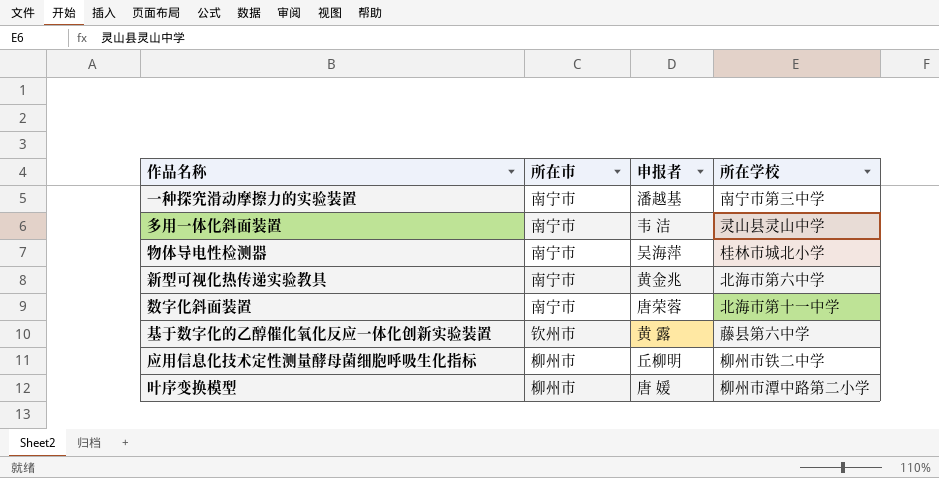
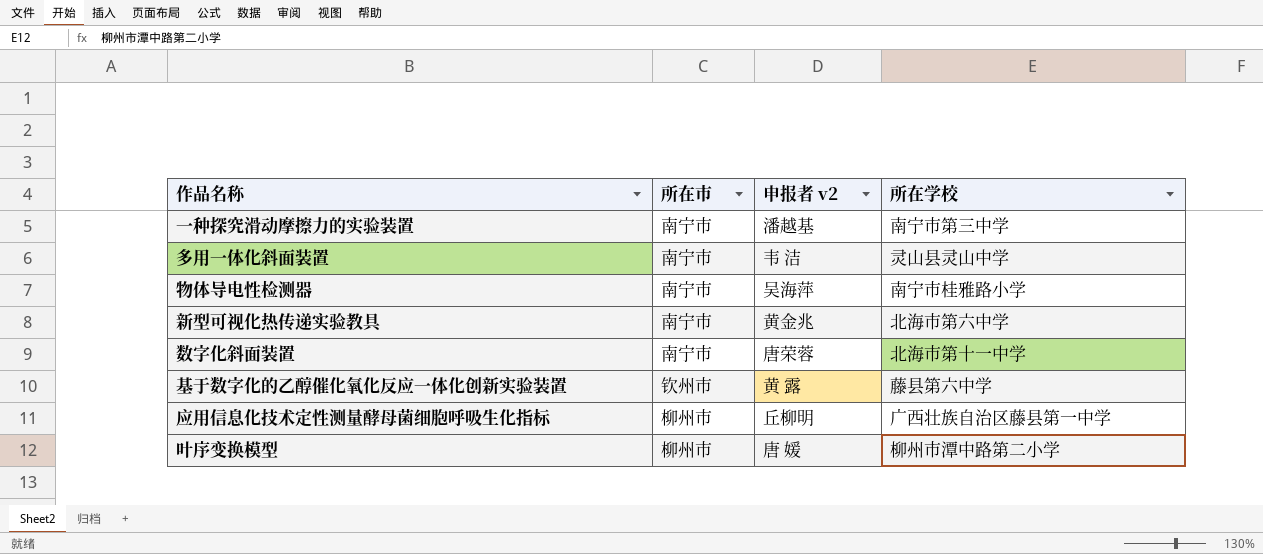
column name: 申报者 -> 申报者 v2
物体导电性检测器 | 所在学校: 桂林市城北小学 -> 南宁市桂雅路小学
应用信息化技术定性测量酵母菌细胞呼吸生化指标 | 所在学校: 柳州市铁二中学 -> 广西壮族自治区藤县第一中学

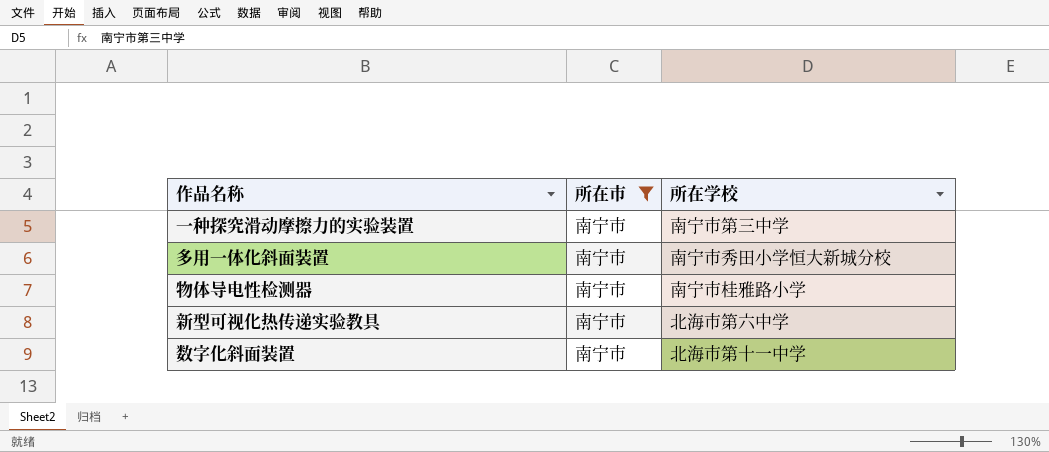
filter: none -> 所在市 = 南宁市
column 申报者 v2 | position: 3 -> none
多用一体化斜面装置 | 所在学校: 灵山县灵山中学 -> 南宁市秀田小学恒大新城分校

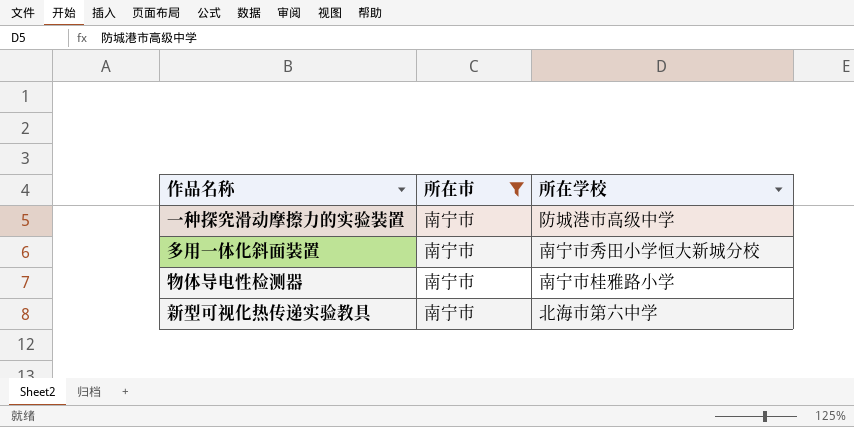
row 数字化斜面装置: 南宁市 | 北海市第十一中学 -> none
一种探究滑动摩擦力的实验装置 | 所在学校: 南宁市第三中学 -> 防城港市高级中学

